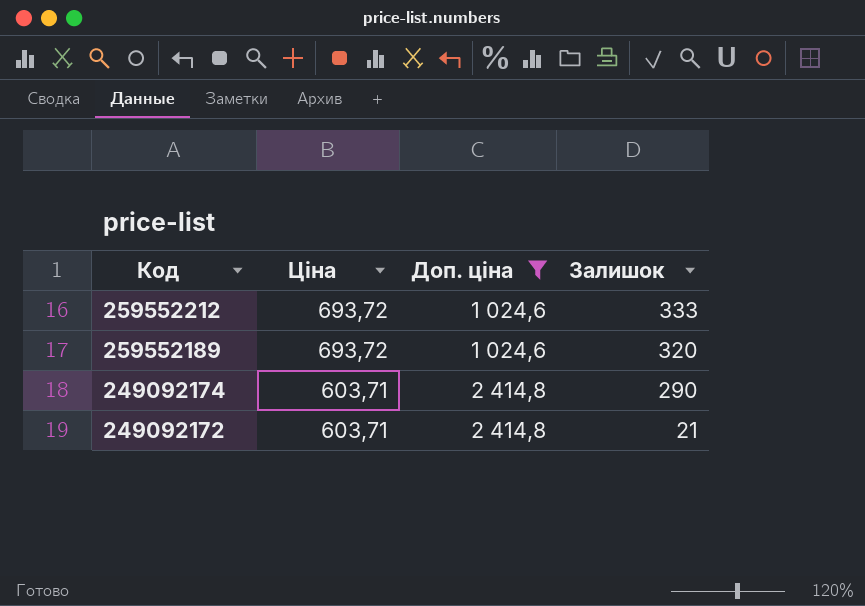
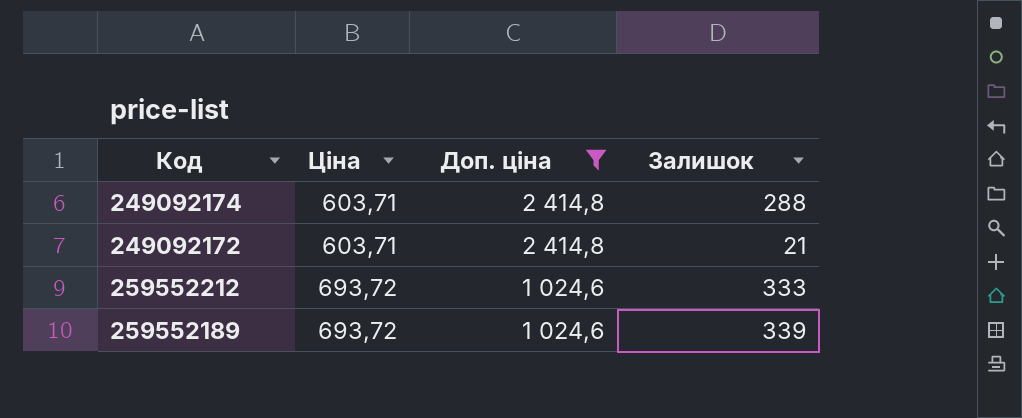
row order: Код descending -> Ціна ascending
249092174 | Залишок: 290 -> 288
259552189 | Залишок: 320 -> 339

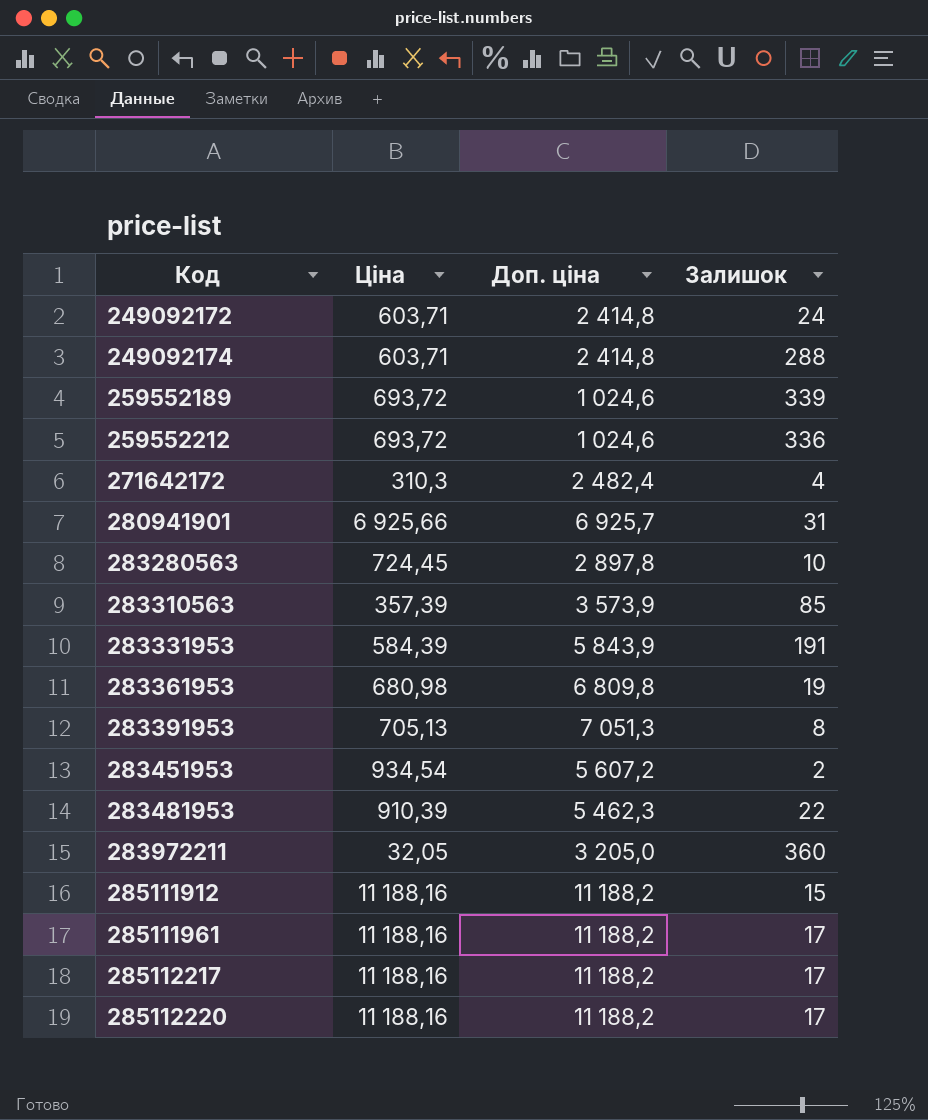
filter: Доп. ціна <= 2 414,8 -> none
row order: Ціна ascending -> Код ascending
249092172 | Залишок: 21 -> 24
259552212 | Залишок: 333 -> 336

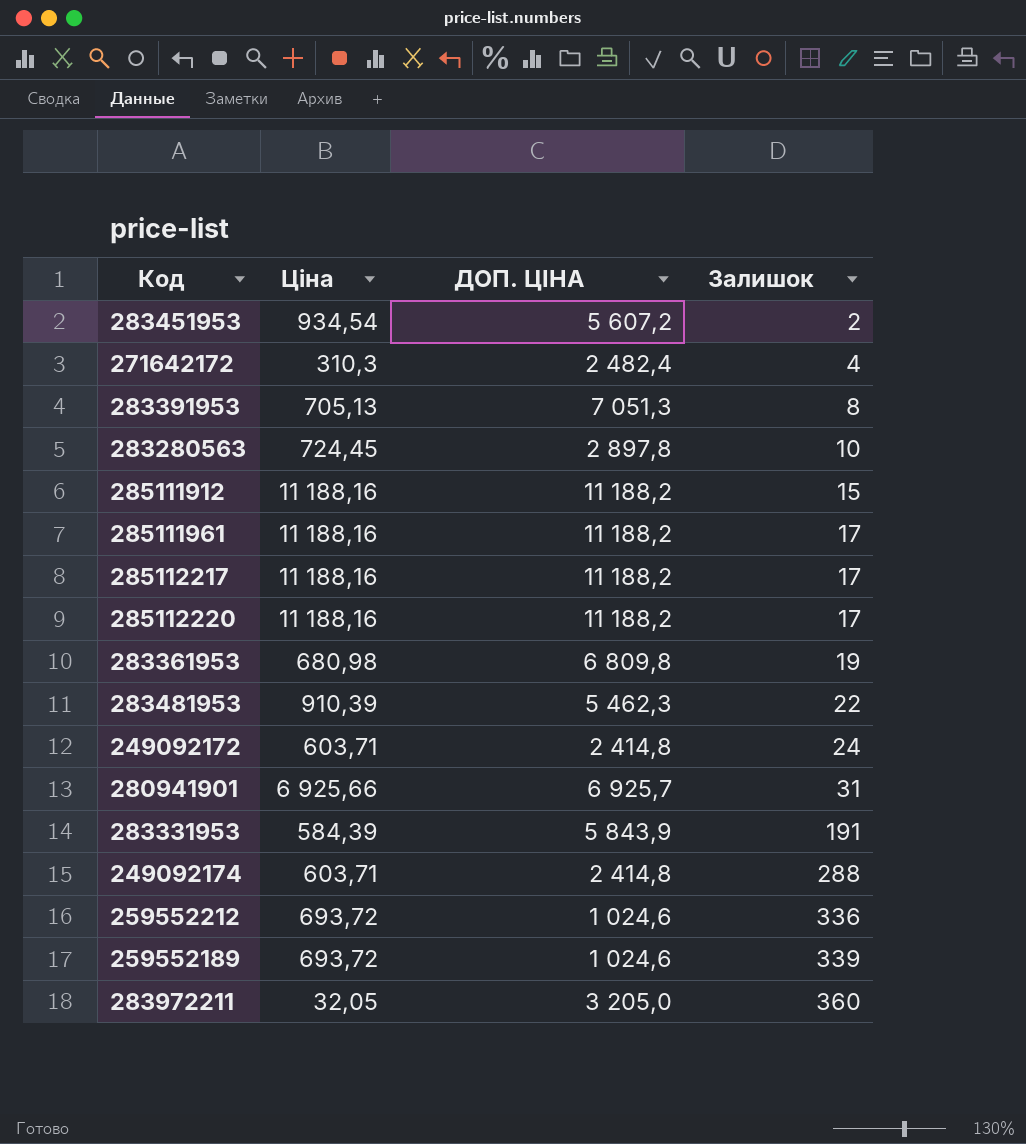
row order: Код ascending -> Залишок ascending
column name: Доп. ціна -> ДОП. ЦІНА
row 283310563: 357,39 | 3 573,9 | 85 -> none

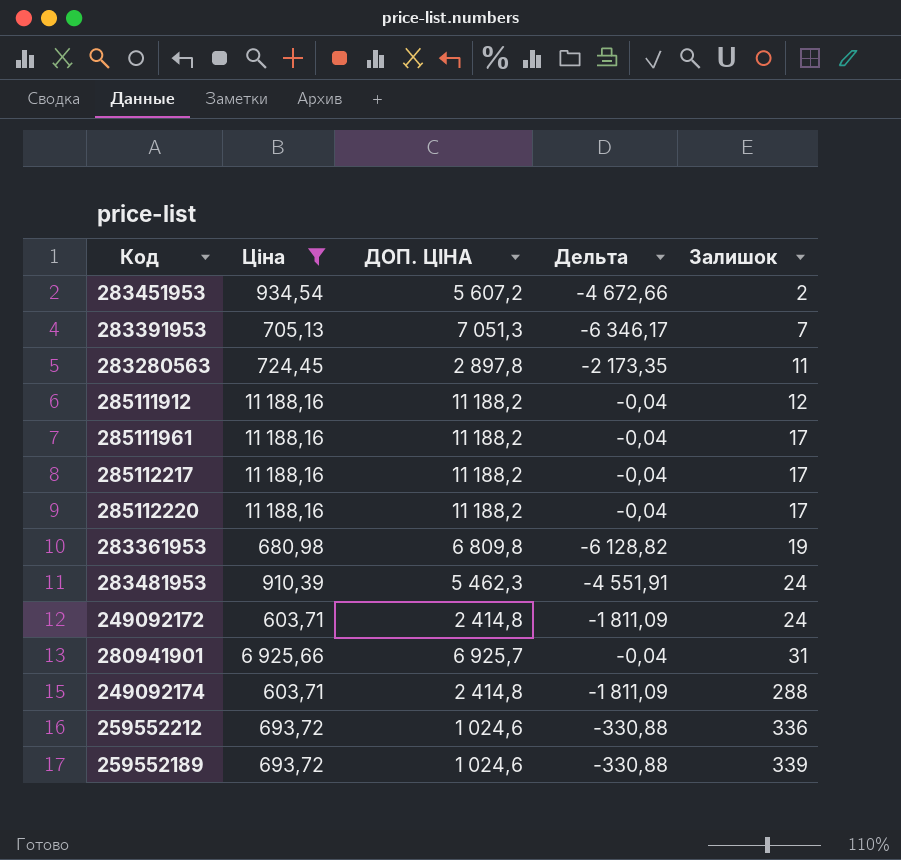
filter: none -> Ціна >= 603,71
column Дельта | formula: none -> [Ціна] - [ДОП. ЦІНА]
283391953 | Залишок: 8 -> 7
283280563 | Залишок: 10 -> 11
285111912 | Залишок: 15 -> 12
283481953 | Залишок: 22 -> 24

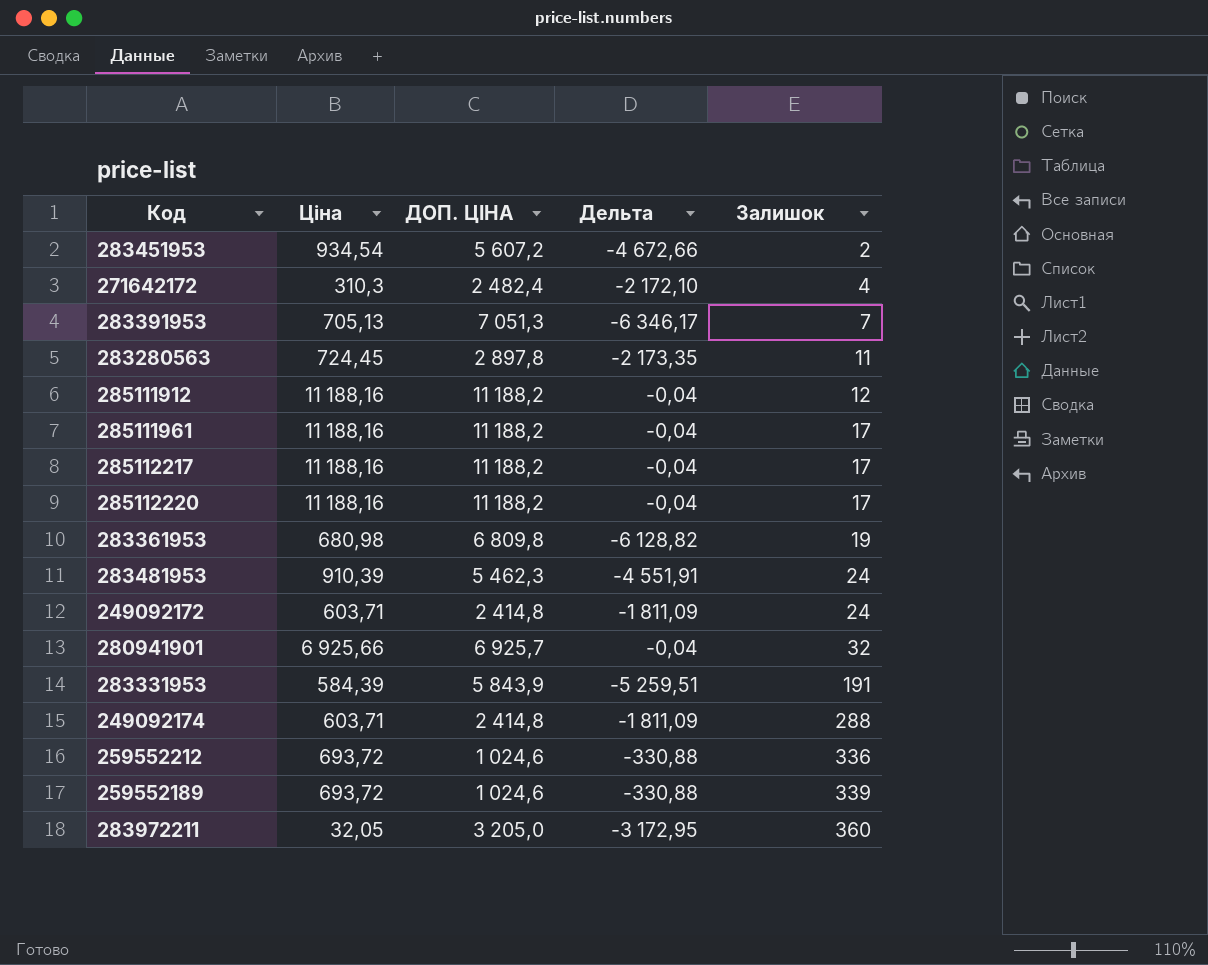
filter: Ціна >= 603,71 -> none
280941901 | Залишок: 31 -> 32

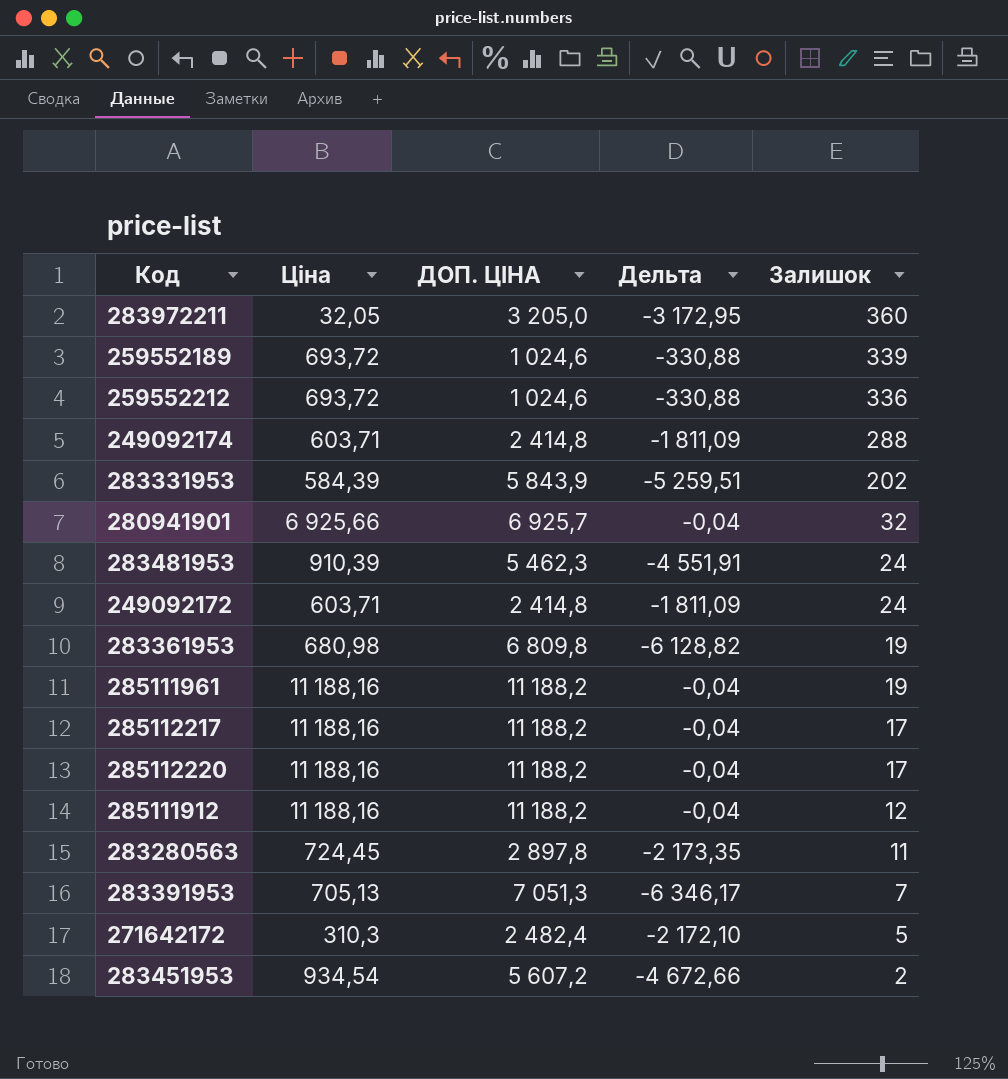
row order: Залишок ascending -> Залишок descending
283331953 | Залишок: 191 -> 202
285111961 | Залишок: 17 -> 19
271642172 | Залишок: 4 -> 5

